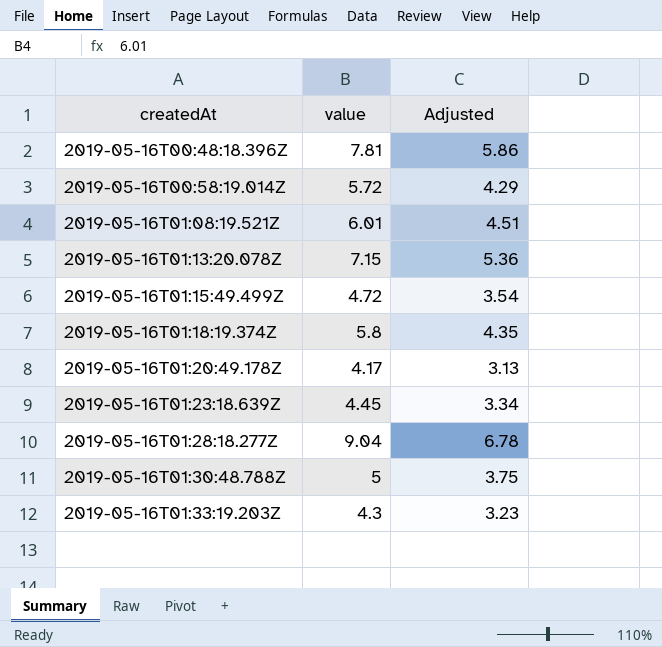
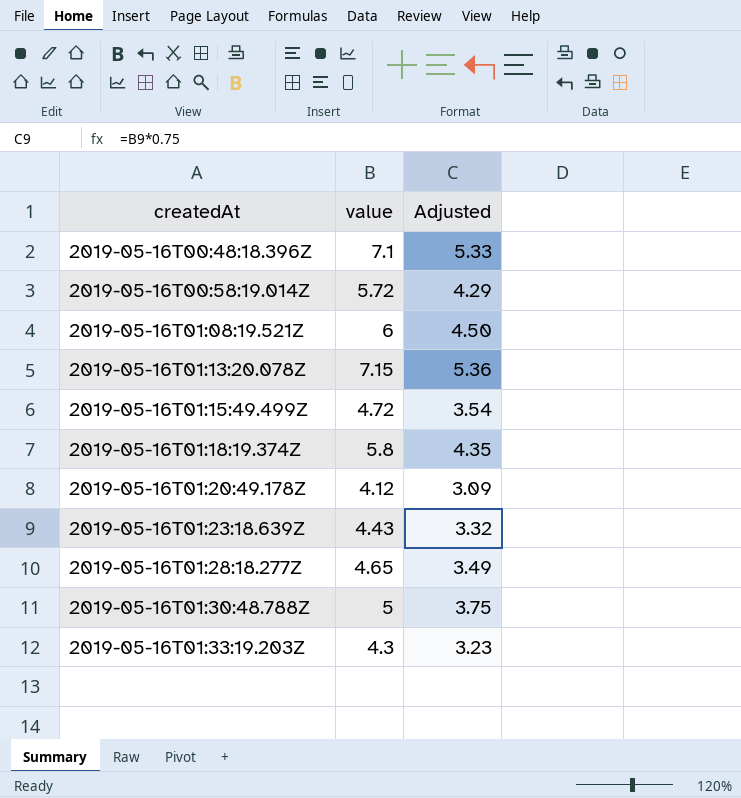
2019-05-16T00:48:18.396Z | value: 7.81 -> 7.1
2019-05-16T00:48:18.396Z | Adjusted: 5.86 -> 5.33
2019-05-16T01:08:19.521Z | value: 6.01 -> 6
2019-05-16T01:08:19.521Z | Adjusted: 4.51 -> 4.50
2019-05-16T01:20:49.178Z | value: 4.17 -> 4.12
2019-05-16T01:20:49.178Z | Adjusted: 3.13 -> 3.09
2019-05-16T01:23:18.639Z | value: 4.45 -> 4.43
2019-05-16T01:23:18.639Z | Adjusted: 3.34 -> 3.32
2019-05-16T01:28:18.277Z | value: 9.04 -> 4.65
2019-05-16T01:28:18.277Z | Adjusted: 6.78 -> 3.49

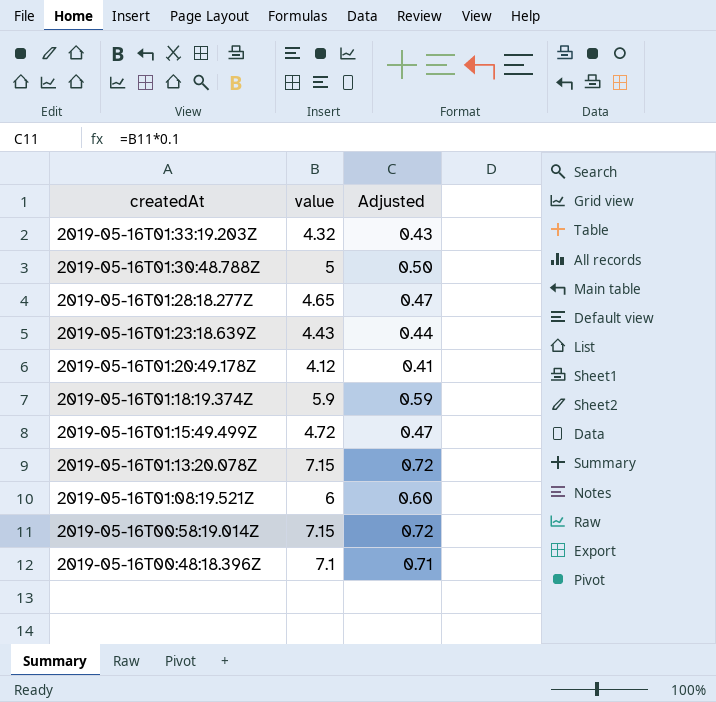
row order: createdAt ascending -> createdAt descending
column Adjusted | formula: [value] * 0.75 -> [value] * 0.1
2019-05-16T01:33:19.203Z | value: 4.3 -> 4.32
2019-05-16T01:18:19.374Z | value: 5.8 -> 5.9
2019-05-16T00:58:19.014Z | value: 5.72 -> 7.15

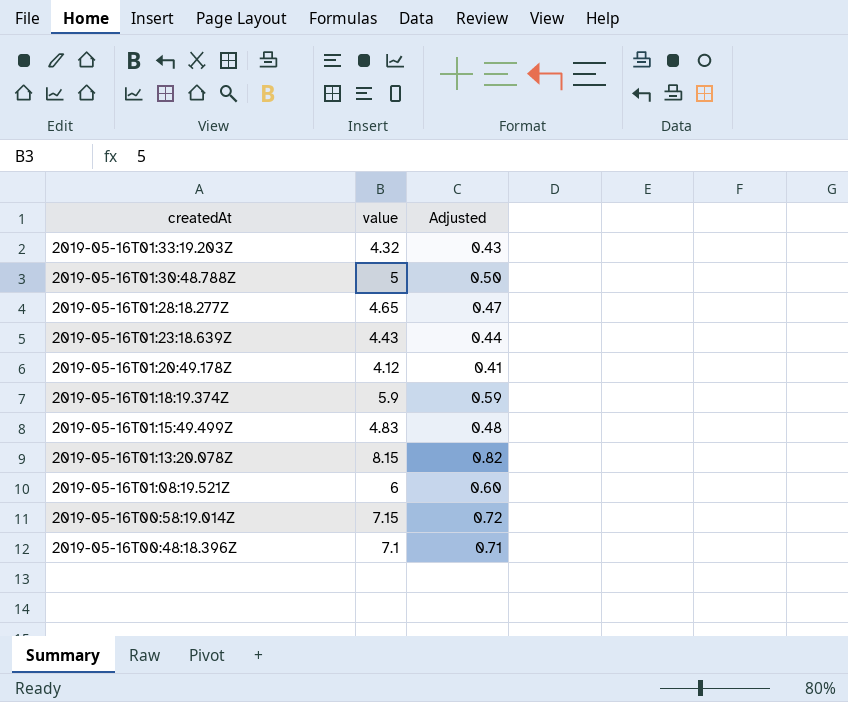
2019-05-16T01:15:49.499Z | value: 4.72 -> 4.83
2019-05-16T01:15:49.499Z | Adjusted: 0.47 -> 0.48
2019-05-16T01:13:20.078Z | value: 7.15 -> 8.15
2019-05-16T01:13:20.078Z | Adjusted: 0.72 -> 0.82

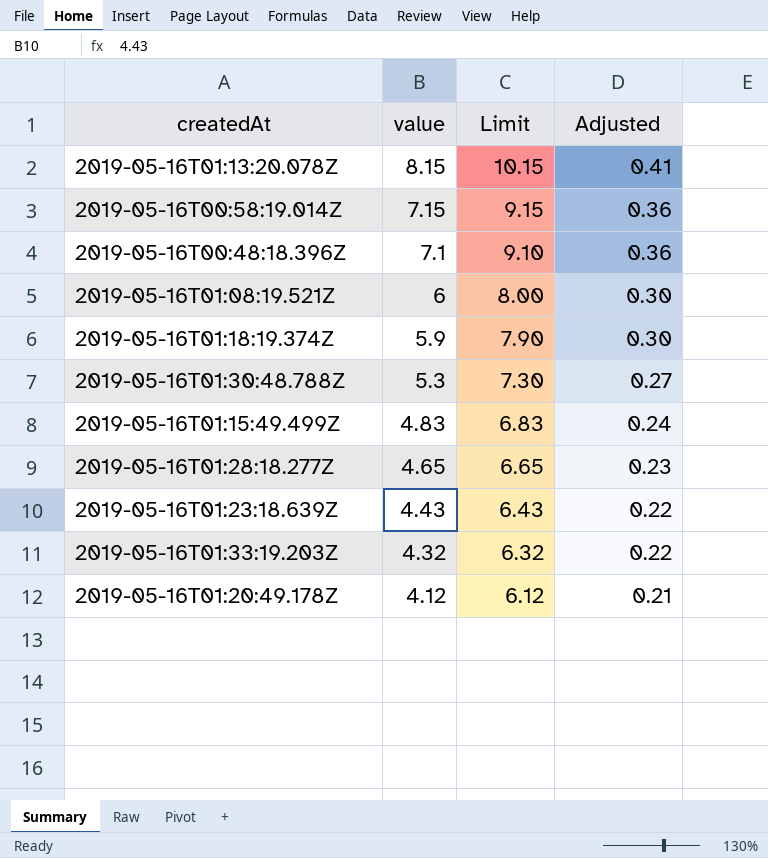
row order: createdAt descending -> value descending
column Limit | formula: none -> [value] + 2
column Adjusted | formula: [value] * 0.1 -> [value] * 0.05
2019-05-16T01:30:48.788Z | value: 5 -> 5.3

